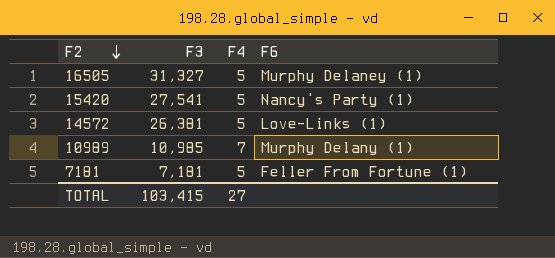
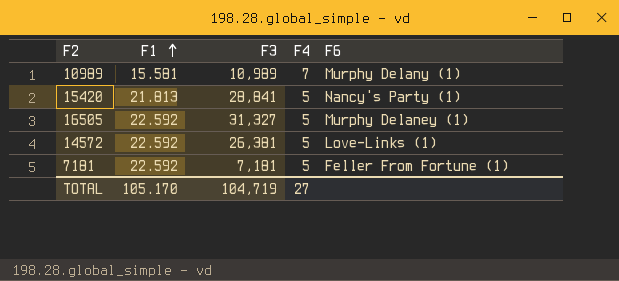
row order: F2 descending -> F1 ascending
column F1 | position: none -> 2
10989 | F3: 10,985 -> 10,989
15420 | F3: 27,541 -> 28,841
TOTAL | F3: 103,415 -> 104,719

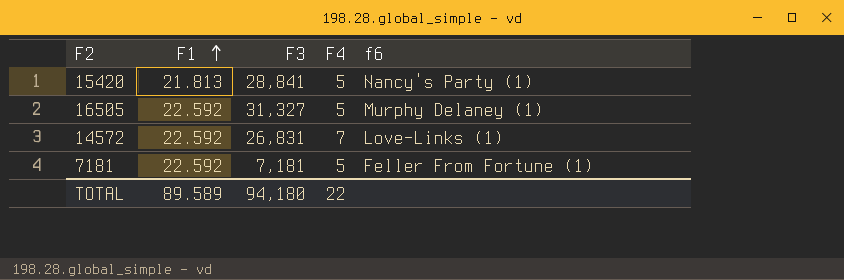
column name: F6 -> f6
row 10989: 15.581 | 10,989 | 7 | Murphy Delany (1) -> none
14572 | F3: 26,381 -> 26,831
14572 | F4: 5 -> 7
TOTAL | F1: 105.170 -> 89.589
TOTAL | F3: 104,719 -> 94,180
TOTAL | F4: 27 -> 22

